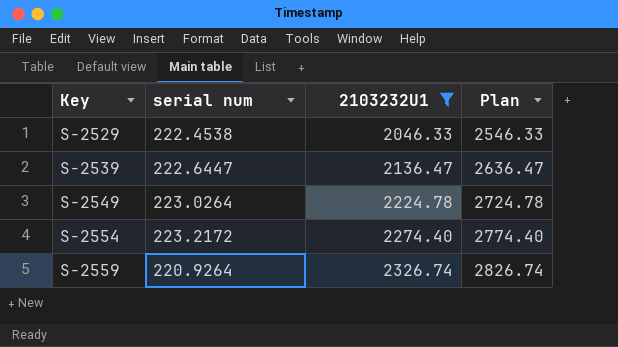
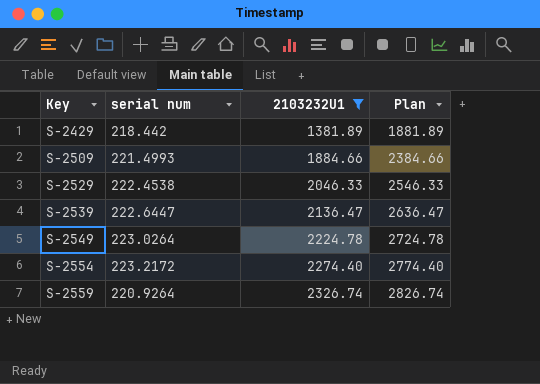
row S-2429: none -> 218.442 | 1381.89 | 1881.89
row S-2509: none -> 221.4993 | 1884.66 | 2384.66

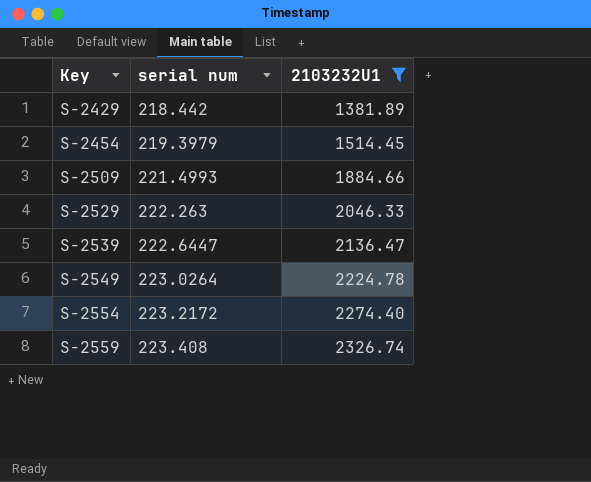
column Plan | formula: [2103232U1] + 500 -> none
row S-2454: none -> 219.3979 | 1514.45
S-2529 | serial num: 222.4538 -> 222.263
S-2559 | serial num: 220.9264 -> 223.408

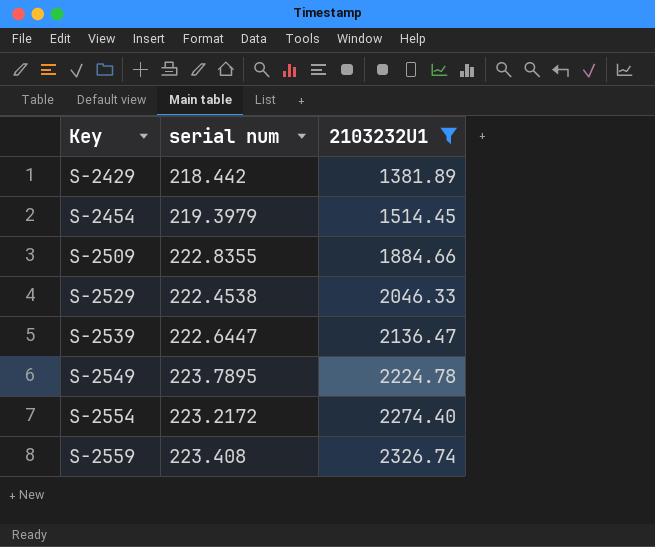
S-2509 | serial num: 221.4993 -> 222.8355
S-2529 | serial num: 222.263 -> 222.4538
S-2549 | serial num: 223.0264 -> 223.7895

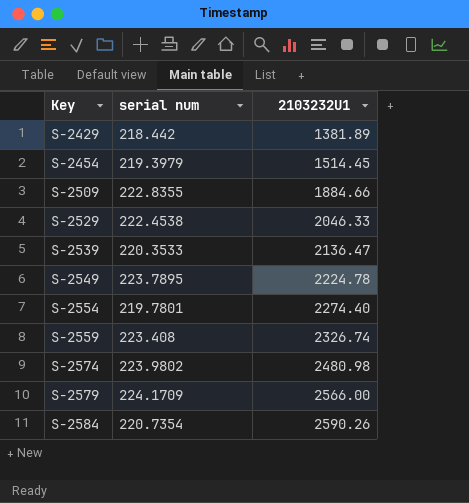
filter: 2103232U1 <= 2326.74 -> none
S-2539 | serial num: 222.6447 -> 220.3533
S-2554 | serial num: 223.2172 -> 219.7801

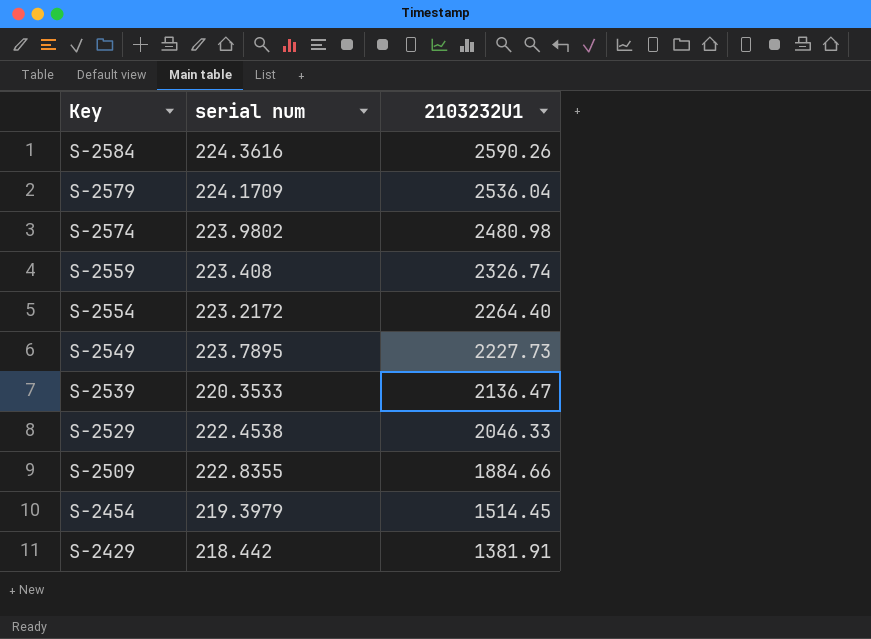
row order: Key ascending -> Key descending
S-2584 | serial num: 220.7354 -> 224.3616
S-2579 | 2103232U1: 2566.00 -> 2536.04
S-2554 | serial num: 219.7801 -> 223.2172
S-2554 | 2103232U1: 2274.40 -> 2264.40
S-2549 | 2103232U1: 2224.78 -> 2227.73
S-2429 | 2103232U1: 1381.89 -> 1381.91

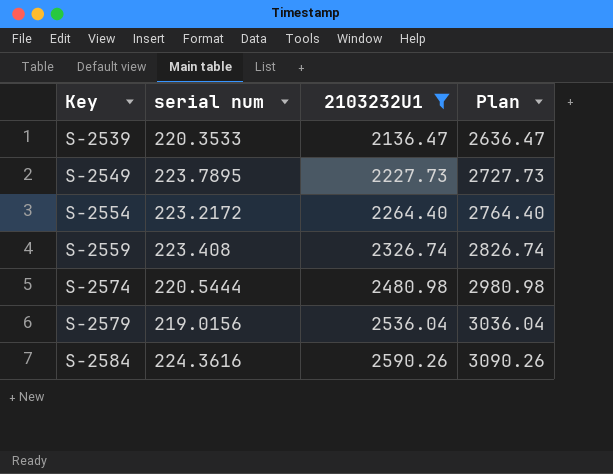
filter: none -> 2103232U1 >= 2136.47
row order: Key descending -> Key ascending
column Plan | formula: none -> [2103232U1] + 500
S-2574 | serial num: 223.9802 -> 220.5444
S-2579 | serial num: 224.1709 -> 219.0156

